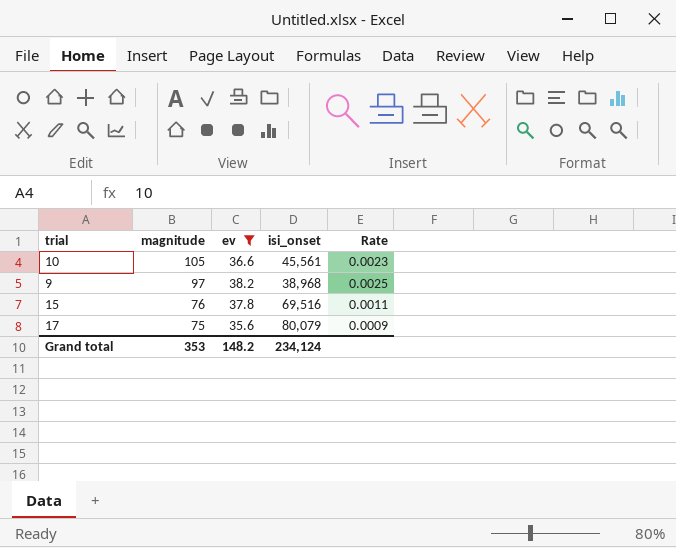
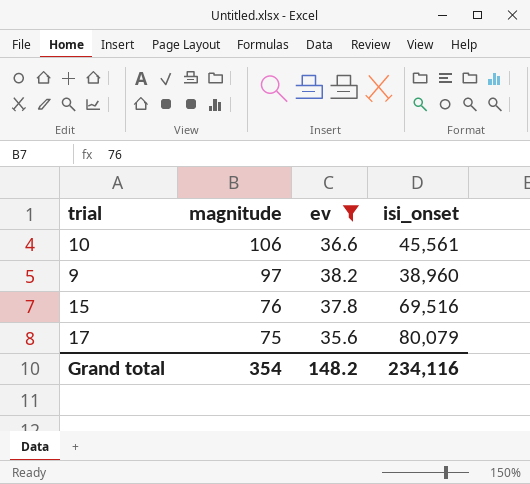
column Rate | formula: [magnitude] / [isi_onset] -> none
10 | magnitude: 105 -> 106
9 | isi_onset: 38,968 -> 38,960
Grand total | magnitude: 353 -> 354
Grand total | isi_onset: 234,124 -> 234,116

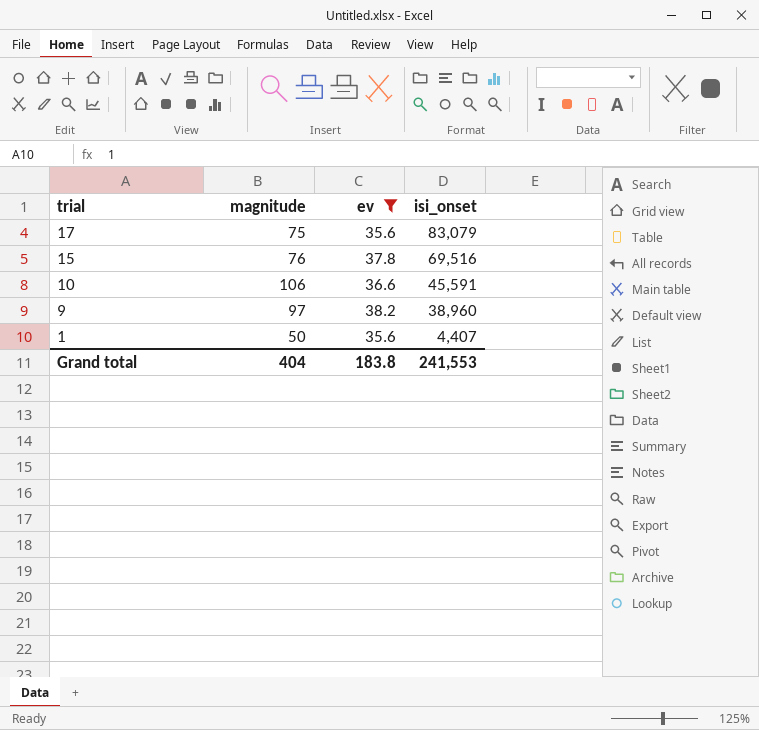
row order: magnitude descending -> trial descending
17 | isi_onset: 80,079 -> 83,079
10 | isi_onset: 45,561 -> 45,591
row 1: none -> 50 | 35.6 | 4,407
Grand total | magnitude: 354 -> 404
Grand total | ev: 148.2 -> 183.8
Grand total | isi_onset: 234,116 -> 241,553

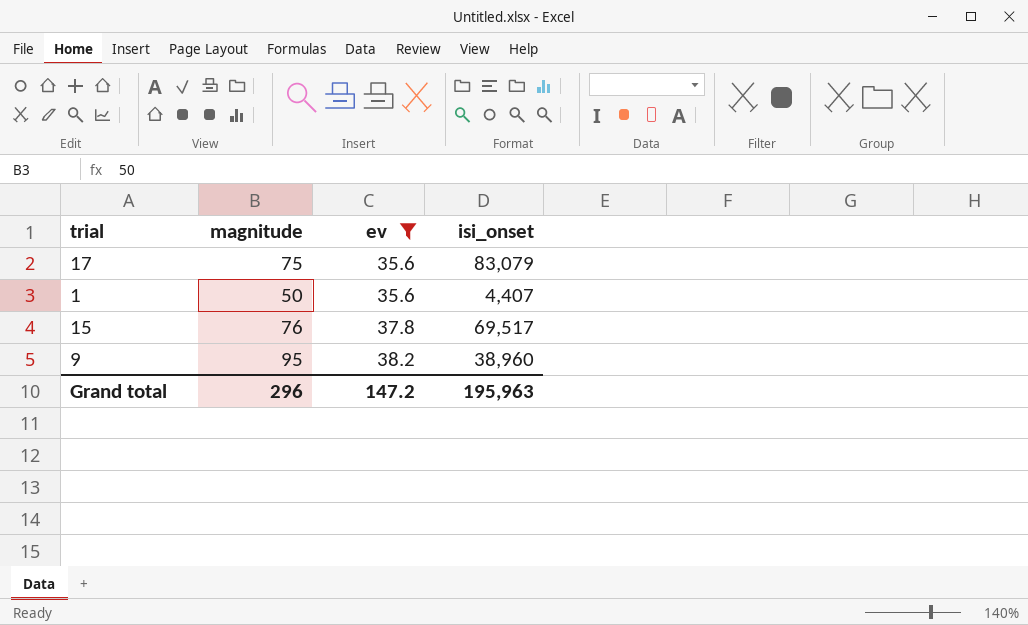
row order: trial descending -> ev ascending
row 10: 106 | 36.6 | 45,591 -> none
15 | isi_onset: 69,516 -> 69,517
9 | magnitude: 97 -> 95
Grand total | magnitude: 404 -> 296
Grand total | ev: 183.8 -> 147.2
Grand total | isi_onset: 241,553 -> 195,963

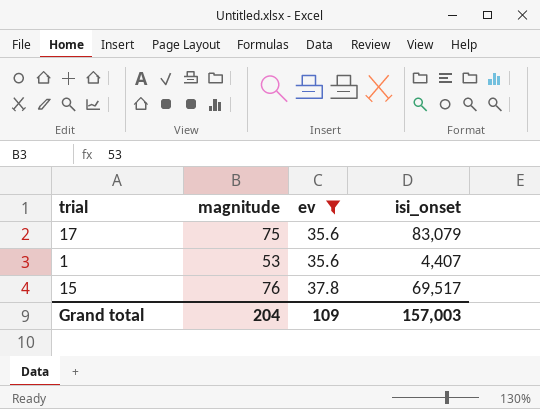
row 9: 95 | 38.2 | 38,960 -> none
1 | magnitude: 50 -> 53
Grand total | magnitude: 296 -> 204
Grand total | ev: 147.2 -> 109
Grand total | isi_onset: 195,963 -> 157,003

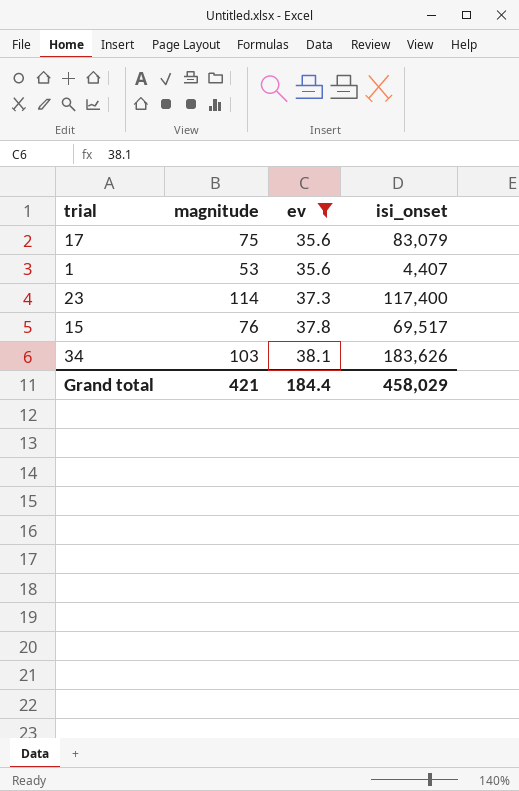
row 23: none -> 114 | 37.3 | 117,400
row 34: none -> 103 | 38.1 | 183,626
Grand total | magnitude: 204 -> 421
Grand total | ev: 109 -> 184.4
Grand total | isi_onset: 157,003 -> 458,029

